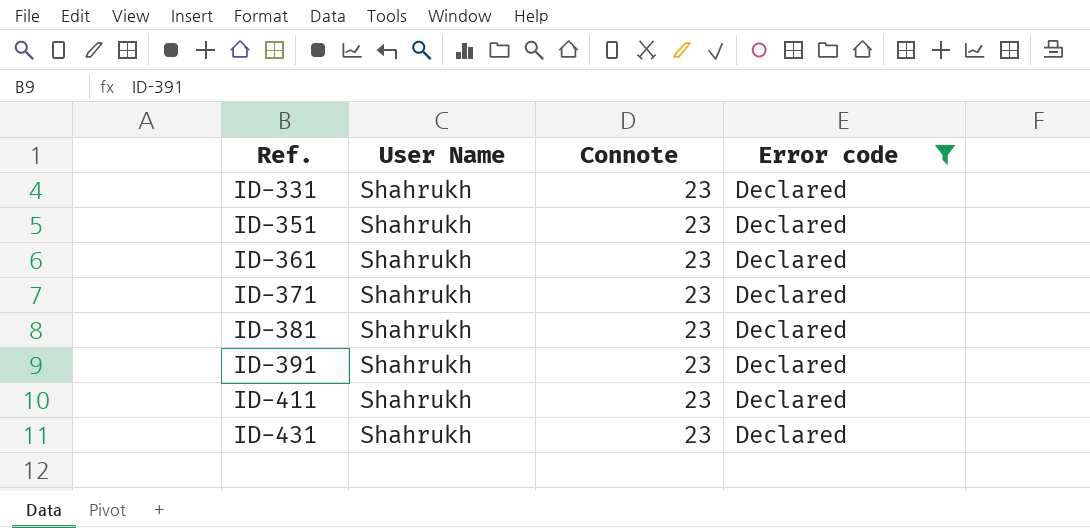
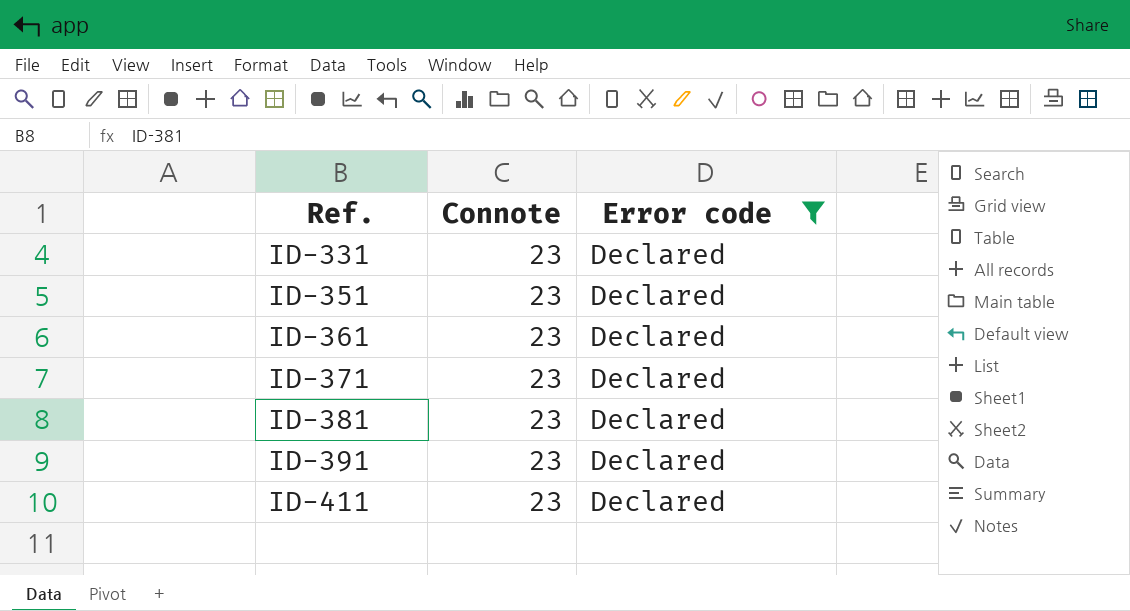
column User Name | position: 2 -> none
row ID-431: Shahrukh | 23 | Declared -> none

